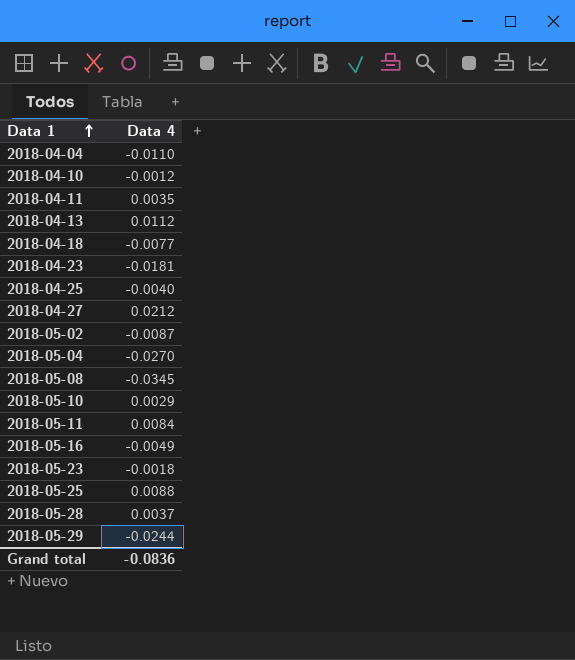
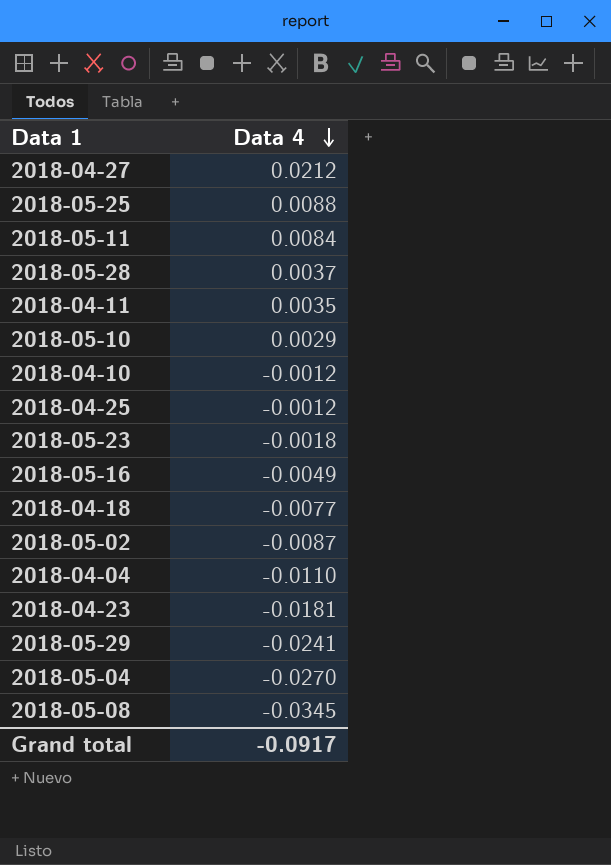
row order: Data 1 ascending -> Data 4 descending
row 2018-04-13: 0.0112 -> none
2018-04-25 | Data 4: -0.0040 -> -0.0012
2018-05-29 | Data 4: -0.0244 -> -0.0241
Grand total | Data 4: -0.0836 -> -0.0917

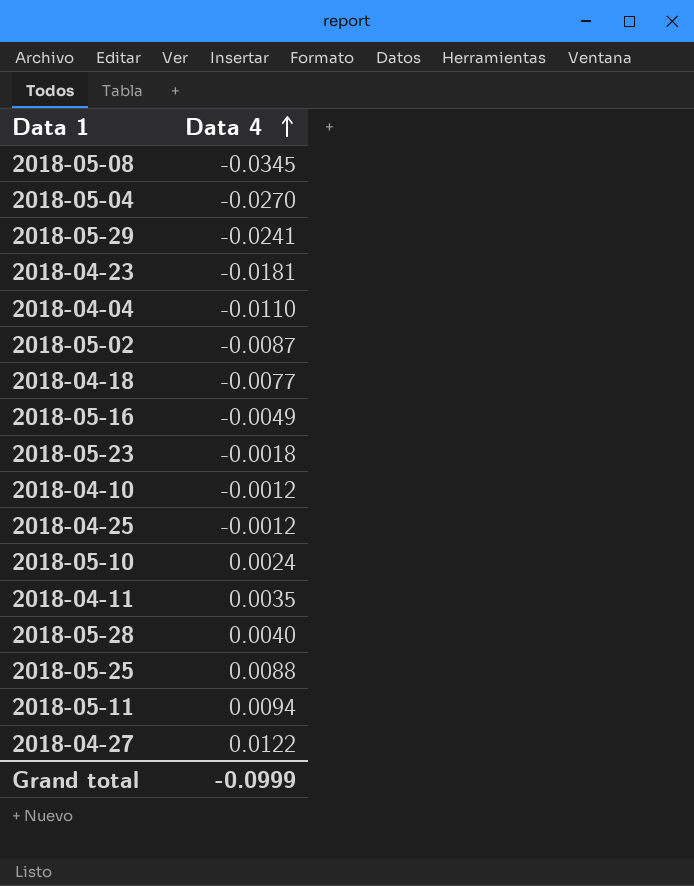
row order: Data 4 descending -> Data 4 ascending
2018-05-10 | Data 4: 0.0029 -> 0.0024
2018-05-28 | Data 4: 0.0037 -> 0.0040
2018-05-11 | Data 4: 0.0084 -> 0.0094
2018-04-27 | Data 4: 0.0212 -> 0.0122
Grand total | Data 4: -0.0917 -> -0.0999

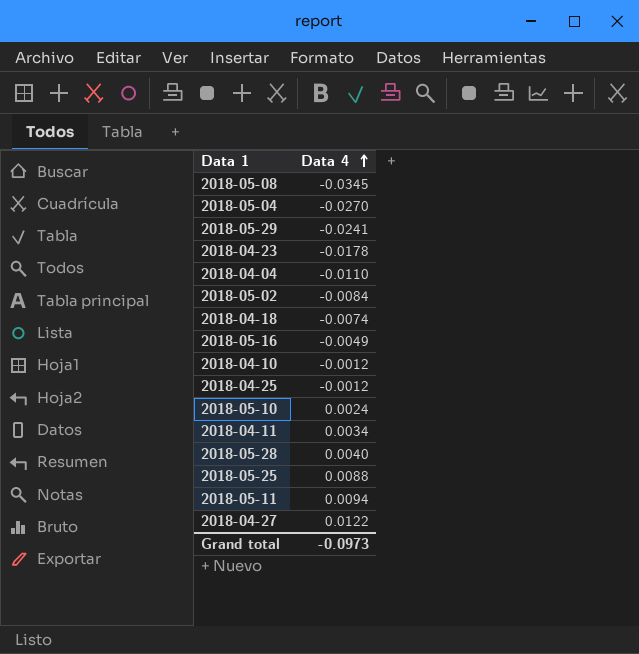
row 2018-05-23: -0.0018 -> none
2018-04-23 | Data 4: -0.0181 -> -0.0178
2018-05-02 | Data 4: -0.0087 -> -0.0084
2018-04-18 | Data 4: -0.0077 -> -0.0074
2018-04-11 | Data 4: 0.0035 -> 0.0034
Grand total | Data 4: -0.0999 -> -0.0973

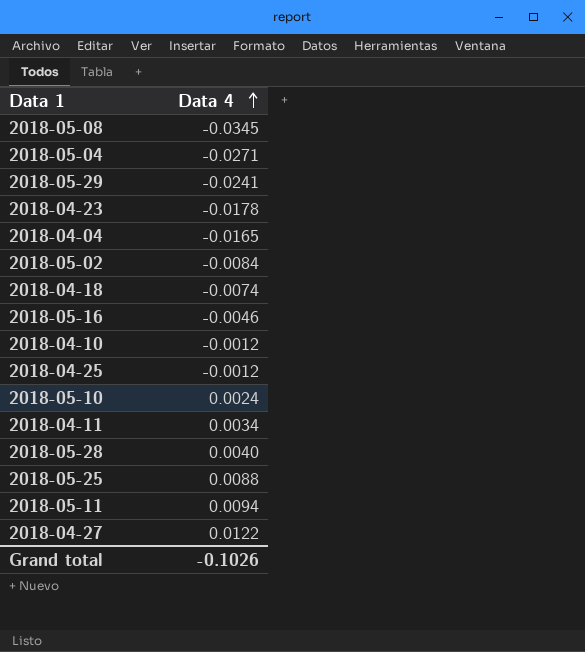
2018-05-04 | Data 4: -0.0270 -> -0.0271
2018-04-04 | Data 4: -0.0110 -> -0.0165
2018-05-16 | Data 4: -0.0049 -> -0.0046
Grand total | Data 4: -0.0973 -> -0.1026

